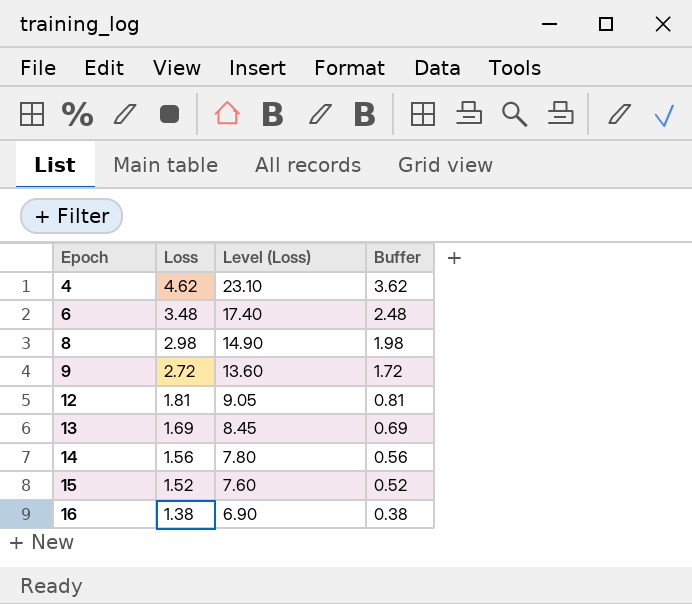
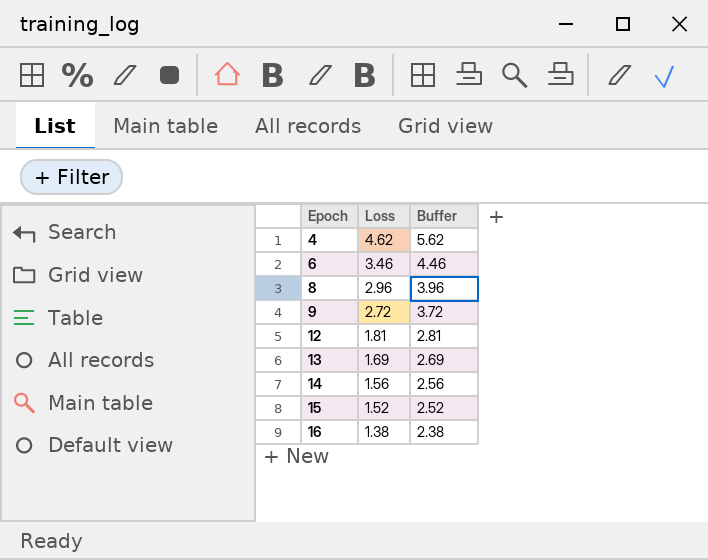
column Level (Loss) | formula: [Loss] * 5 -> none
column Buffer | formula: [Loss] - 1 -> [Loss] + 1
6 | Loss: 3.48 -> 3.46
8 | Loss: 2.98 -> 2.96

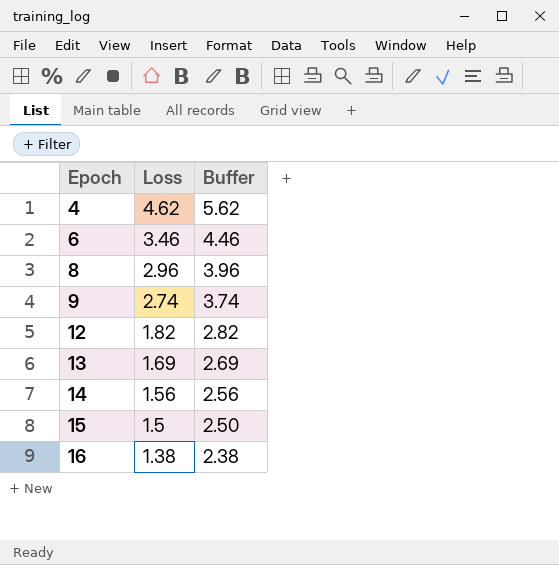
9 | Loss: 2.72 -> 2.74
9 | Buffer: 3.72 -> 3.74
12 | Loss: 1.81 -> 1.82
12 | Buffer: 2.81 -> 2.82
15 | Loss: 1.52 -> 1.5
15 | Buffer: 2.52 -> 2.50

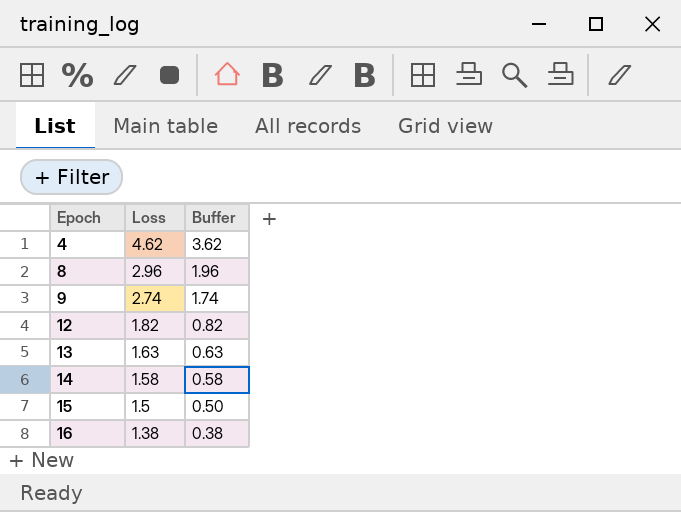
column Buffer | formula: [Loss] + 1 -> [Loss] - 1
row 6: 3.46 | 4.46 -> none
13 | Loss: 1.69 -> 1.63
14 | Loss: 1.56 -> 1.58

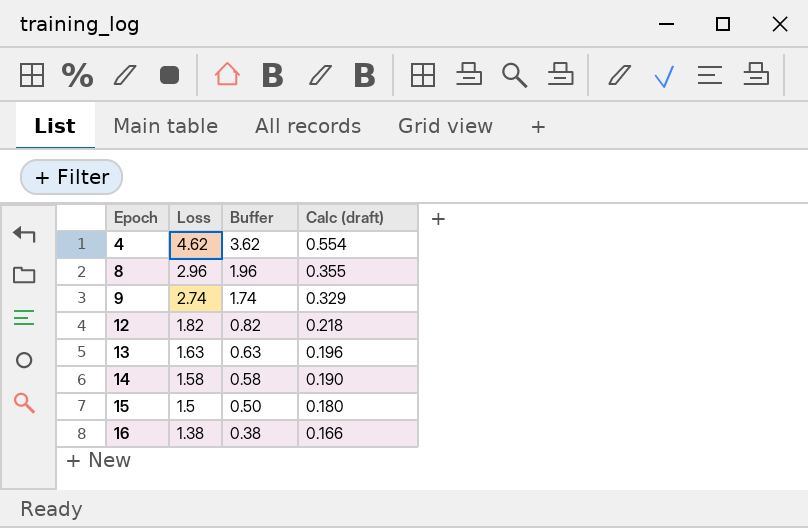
column Calc (draft) | formula: none -> [Loss] * 0.12

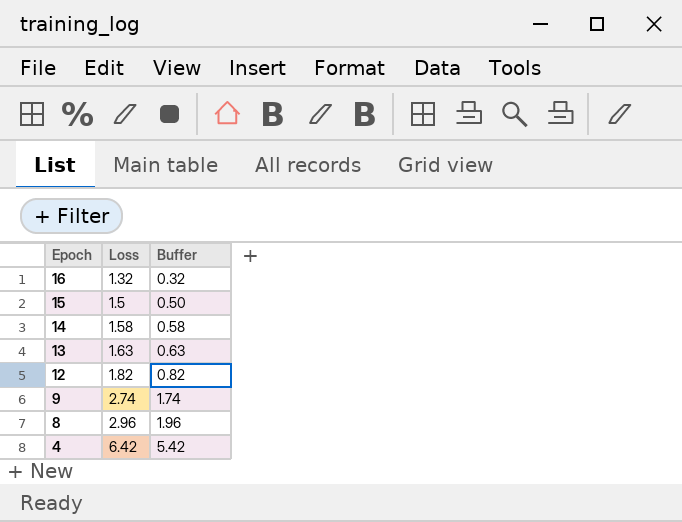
row order: Epoch ascending -> Epoch descending
column Calc (draft) | formula: [Loss] * 0.12 -> none
16 | Loss: 1.38 -> 1.32
16 | Buffer: 0.38 -> 0.32
4 | Loss: 4.62 -> 6.42
4 | Buffer: 3.62 -> 5.42

